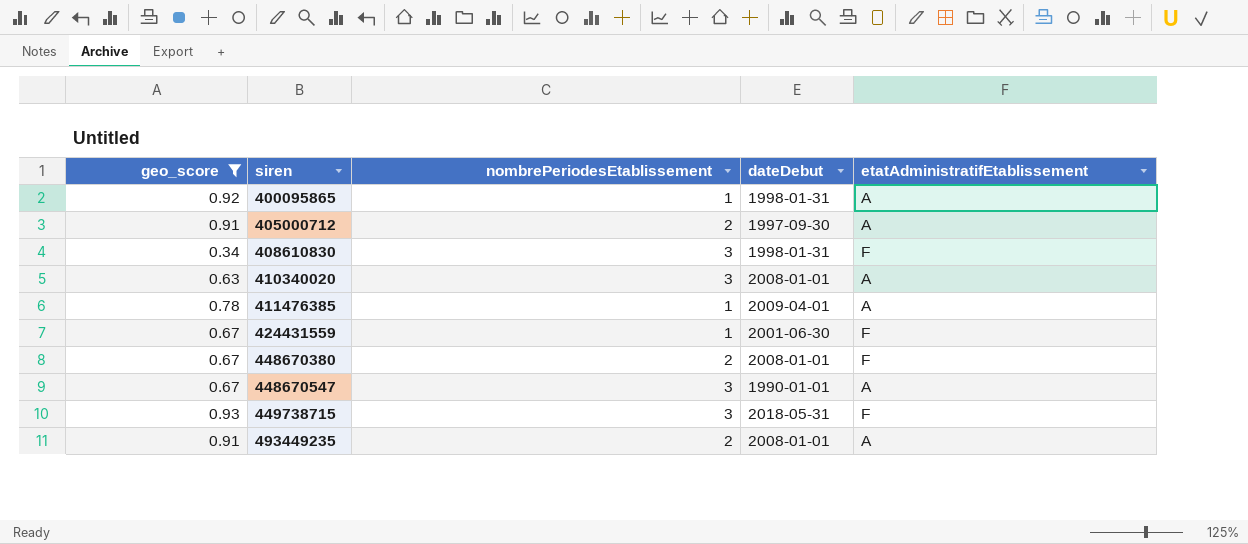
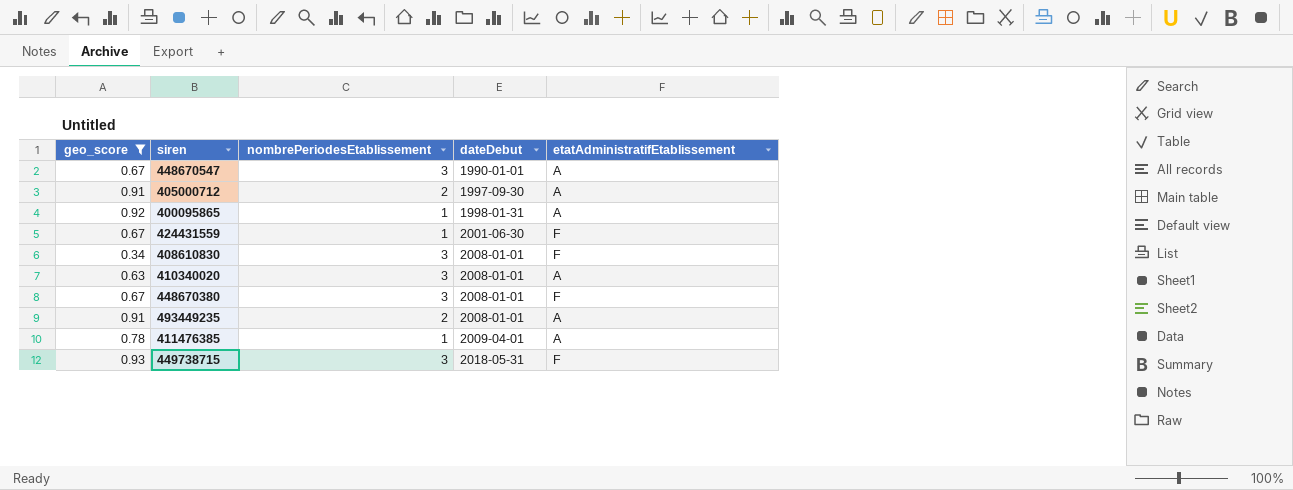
row order: siren ascending -> dateDebut ascending
408610830 | dateDebut: 1998-01-31 -> 2008-01-01
448670380 | nombrePeriodesEtablissement: 2 -> 3

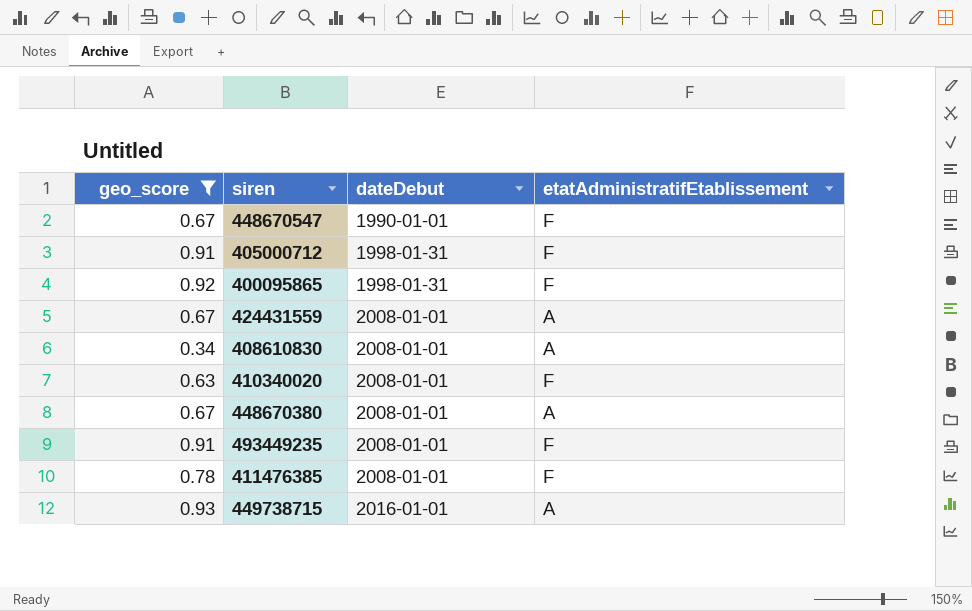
column nombrePeriodesEtablissement | position: 3 -> none
448670547 | etatAdministratifEtablissement: A -> F
405000712 | dateDebut: 1997-09-30 -> 1998-01-31
405000712 | etatAdministratifEtablissement: A -> F
400095865 | etatAdministratifEtablissement: A -> F
424431559 | dateDebut: 2001-06-30 -> 2008-01-01
424431559 | etatAdministratifEtablissement: F -> A
408610830 | etatAdministratifEtablissement: F -> A
410340020 | etatAdministratifEtablissement: A -> F
448670380 | etatAdministratifEtablissement: F -> A
493449235 | etatAdministratifEtablissement: A -> F
411476385 | dateDebut: 2009-04-01 -> 2008-01-01
411476385 | etatAdministratifEtablissement: A -> F
449738715 | dateDebut: 2018-05-31 -> 2016-01-01
449738715 | etatAdministratifEtablissement: F -> A

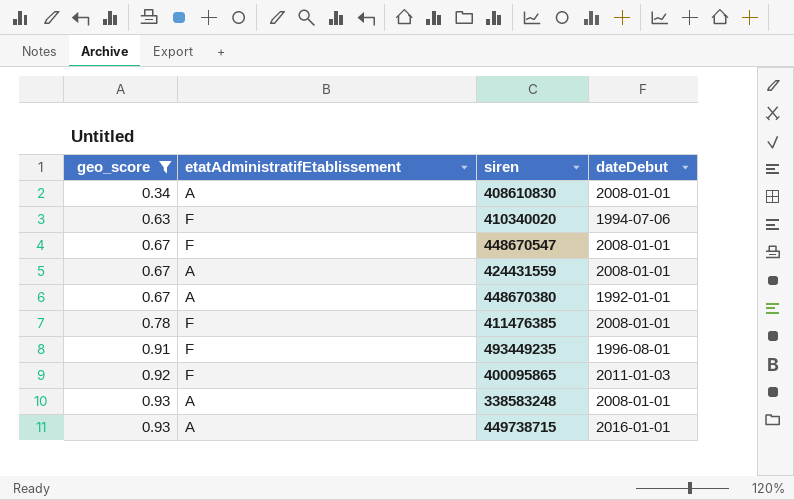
row order: dateDebut ascending -> geo_score ascending
column etatAdministratifEtablissement | position: 4 -> 2
row 405000712: 0.91 | 1998-01-31 | F -> none
410340020 | dateDebut: 2008-01-01 -> 1994-07-06
448670547 | dateDebut: 1990-01-01 -> 2008-01-01
448670380 | dateDebut: 2008-01-01 -> 1992-01-01
493449235 | dateDebut: 2008-01-01 -> 1996-08-01
400095865 | dateDebut: 1998-01-31 -> 2011-01-03
row 338583248: none -> 0.93 | A | 2008-01-01

